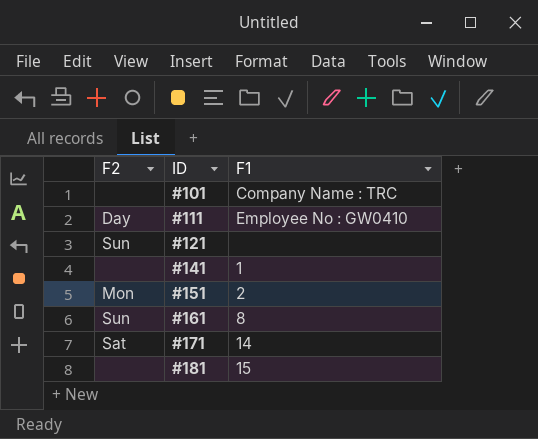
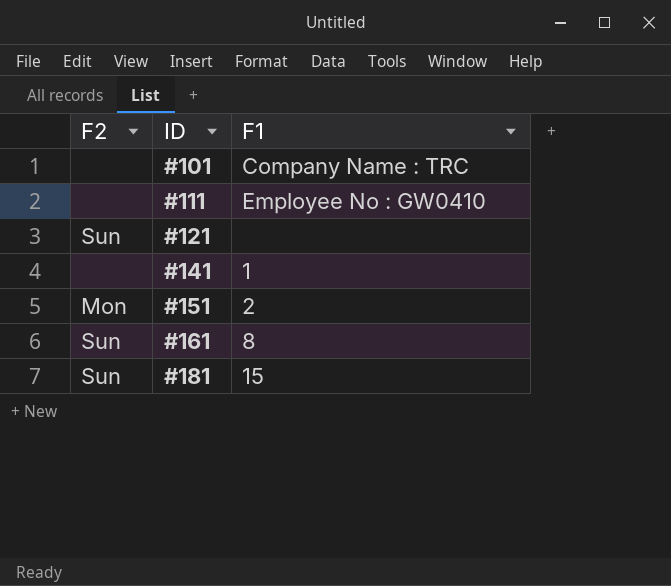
row #171: Sat | 14 -> none
#111 | F2: Day -> none
#181 | F2: none -> Sun

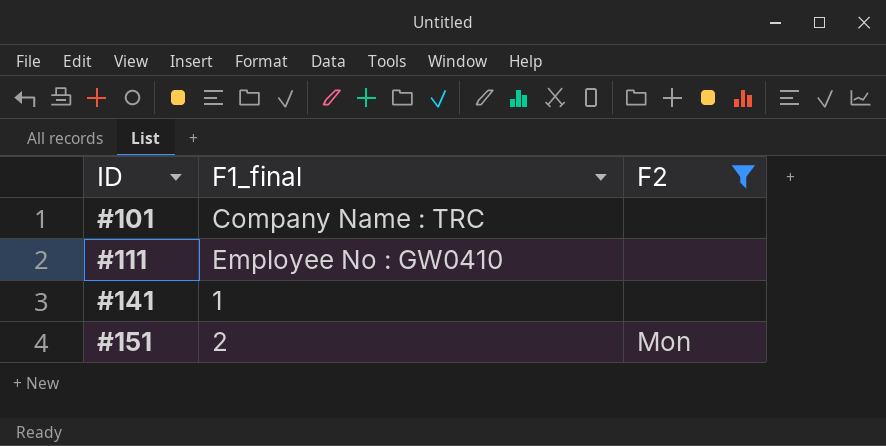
filter: none -> F2 != Sun
column name: F1 -> F1_final
column F2 | position: 1 -> 3

